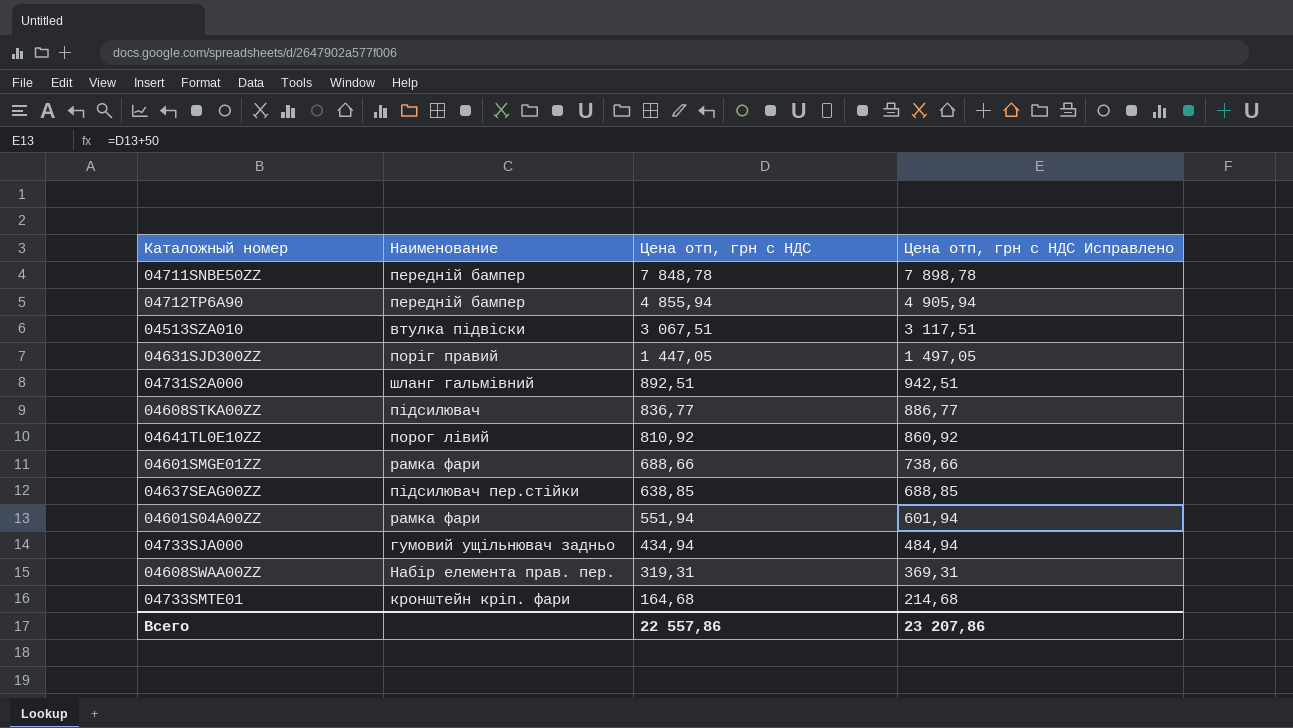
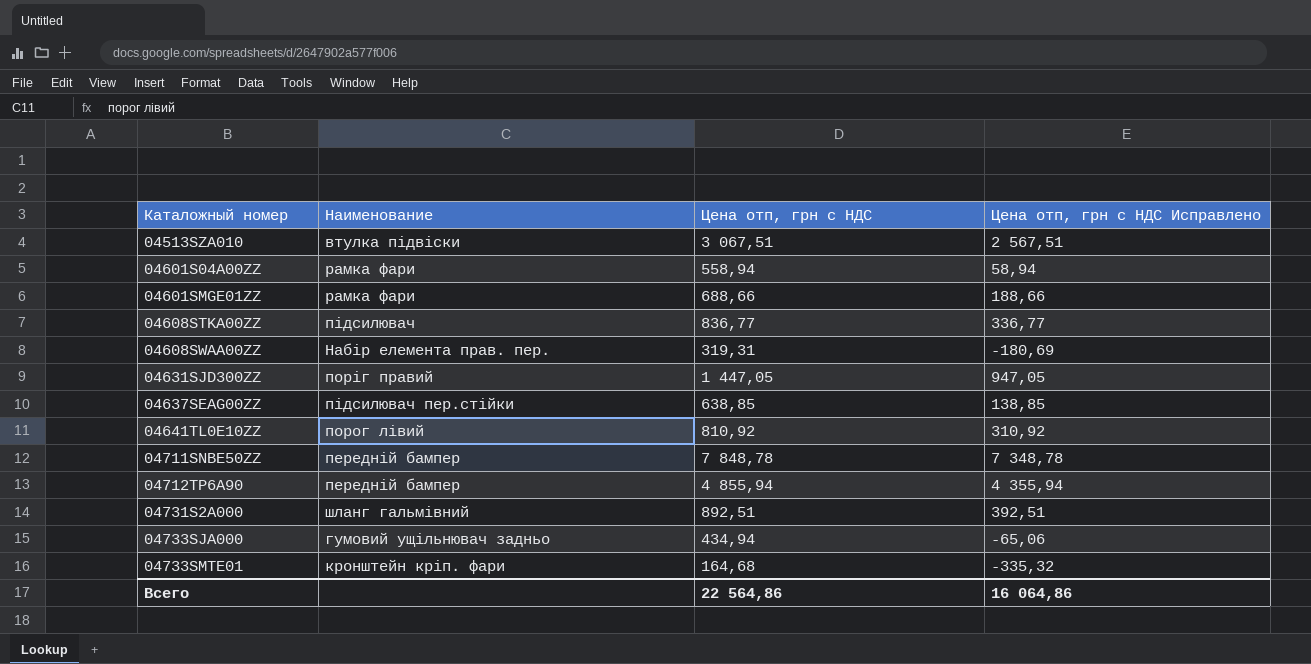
row order: Цена отп, грн с НДС descending -> Каталожный номер ascending
column Цена отп, грн с НДС Исправлено | formula: [Цена отп, грн с НДС] + 50 -> [Цена отп, грн с НДС] - 500
04601S04A00ZZ | Цена отп, грн с НДС: 551,94 -> 558,94
Всего | Цена отп, грн с НДС: 22 557,86 -> 22 564,86
Всего | Цена отп, грн с НДС Исправлено: 23 207,86 -> 16 064,86

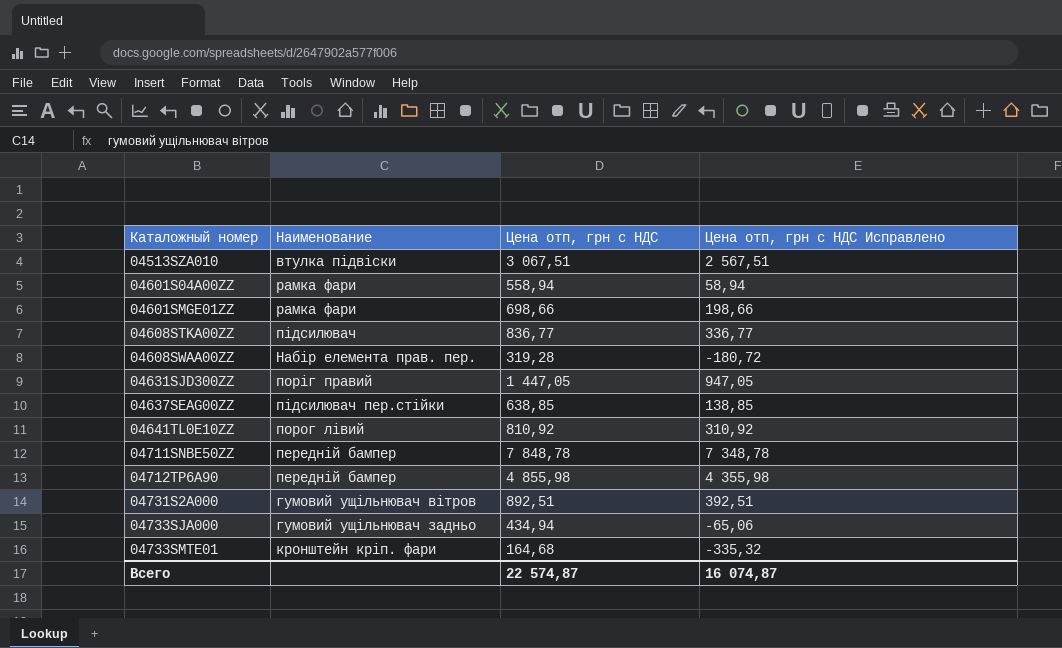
04601SMGE01ZZ | Цена отп, грн с НДС: 688,66 -> 698,66
04601SMGE01ZZ | Цена отп, грн с НДС Исправлено: 188,66 -> 198,66
04608SWAA00ZZ | Цена отп, грн с НДС: 319,31 -> 319,28
04608SWAA00ZZ | Цена отп, грн с НДС Исправлено: -180,69 -> -180,72
04712TP6A90 | Цена отп, грн с НДС: 4 855,94 -> 4 855,98
04712TP6A90 | Цена отп, грн с НДС Исправлено: 4 355,94 -> 4 355,98
04731S2A000 | Наименование: шланг гальмівний -> гумовий ущільнювач вітров
Всего | Цена отп, грн с НДС: 22 564,86 -> 22 574,87
Всего | Цена отп, грн с НДС Исправлено: 16 064,86 -> 16 074,87

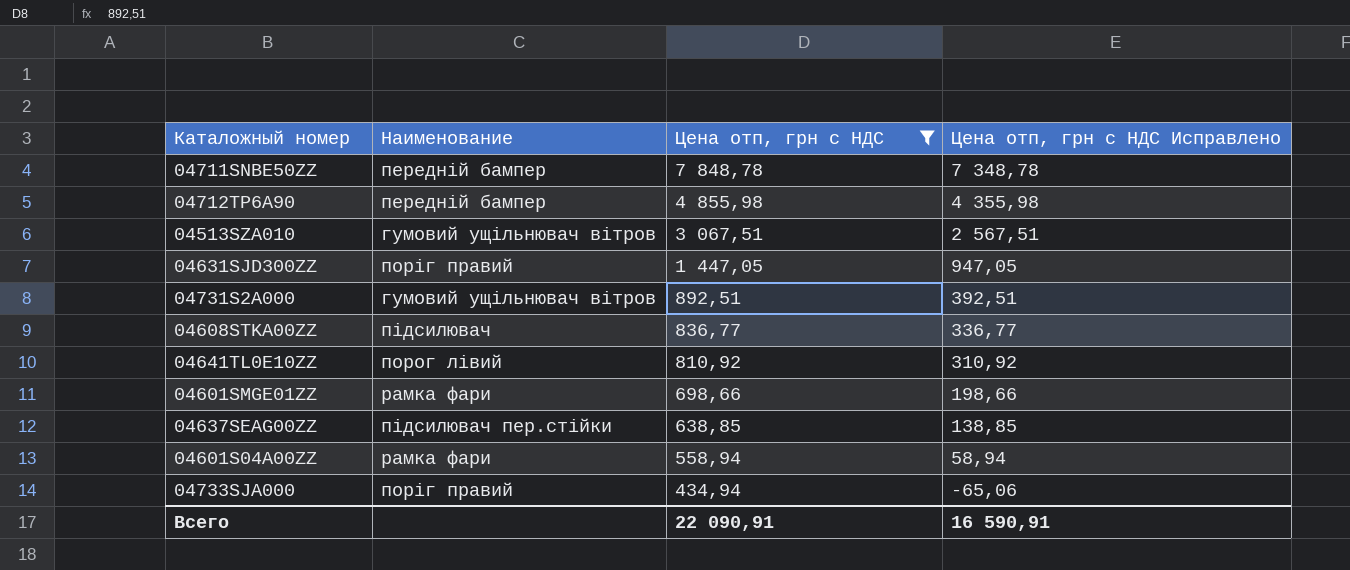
filter: none -> Цена отп, грн с НДС >= 434,94
row order: Каталожный номер ascending -> Цена отп, грн с НДС descending
04513SZA010 | Наименование: втулка підвіски -> гумовий ущільнювач вітров
04733SJA000 | Наименование: гумовий ущільнювач задньо -> поріг правий
Всего | Цена отп, грн с НДС: 22 574,87 -> 22 090,91
Всего | Цена отп, грн с НДС Исправлено: 16 074,87 -> 16 590,91

